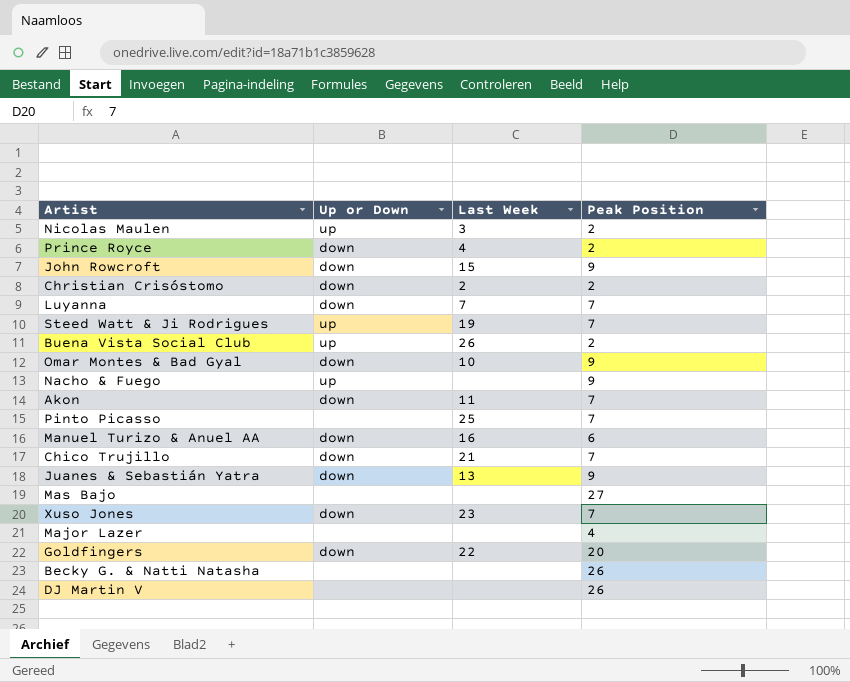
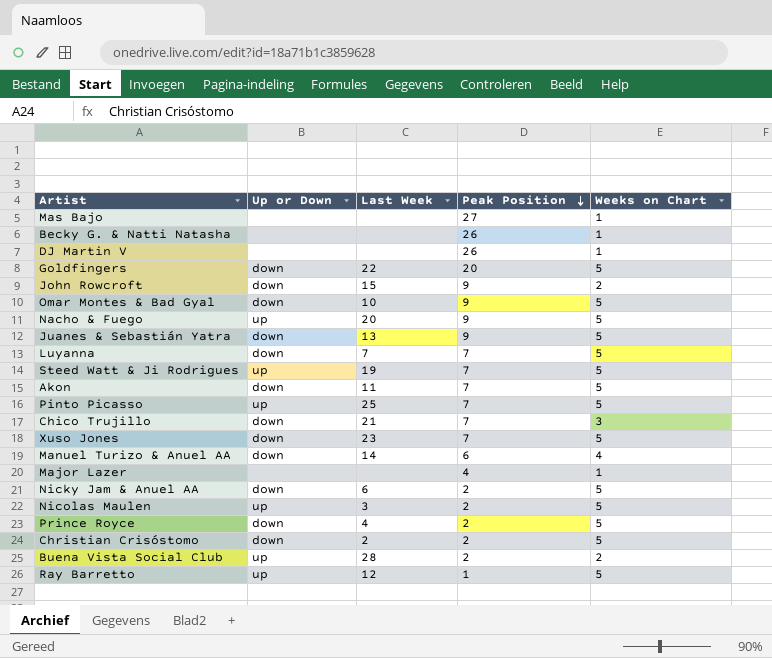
row order: none -> Peak Position descending
column Weeks on Chart | position: none -> 5
Nacho & Fuego | Last Week: none -> 20
Pinto Picasso | Up or Down: none -> up
Manuel Turizo & Anuel AA | Last Week: 16 -> 14
row Nicky Jam & Anuel AA: none -> down | 6 | 2 | 5
Buena Vista Social Club | Last Week: 26 -> 28
row Ray Barretto: none -> up | 12 | 1 | 5

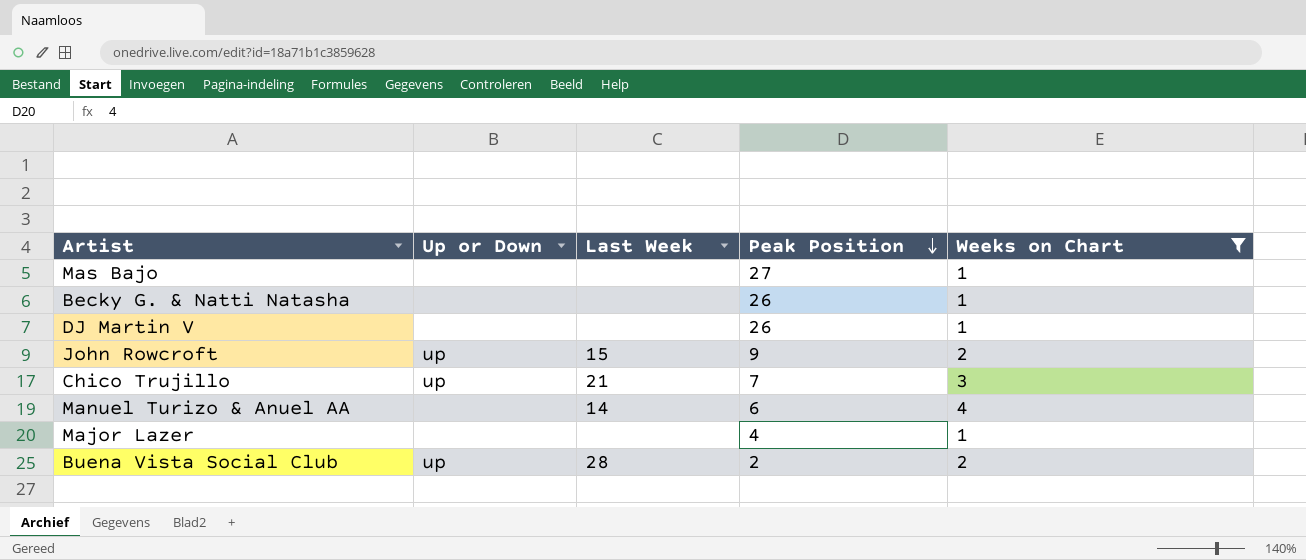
filter: none -> Weeks on Chart != 5
John Rowcroft | Up or Down: down -> up
Chico Trujillo | Up or Down: down -> up
Manuel Turizo & Anuel AA | Up or Down: down -> none

